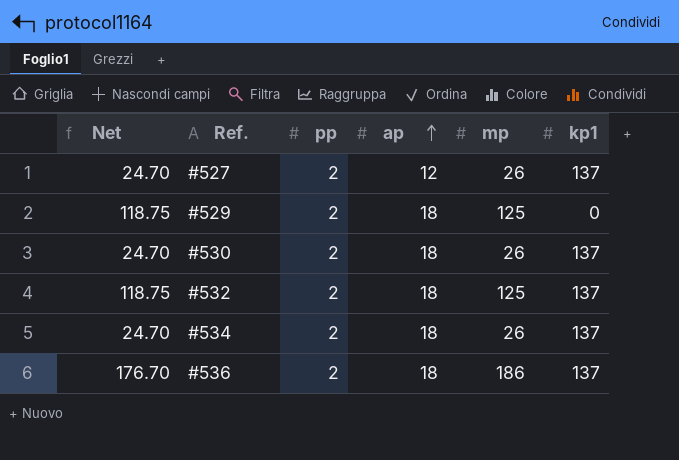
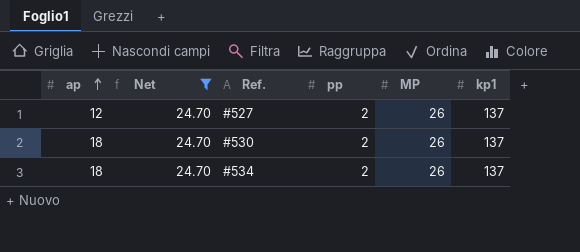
filter: none -> Net = 24.70
column ap | position: 4 -> 1
column name: mp -> MP

